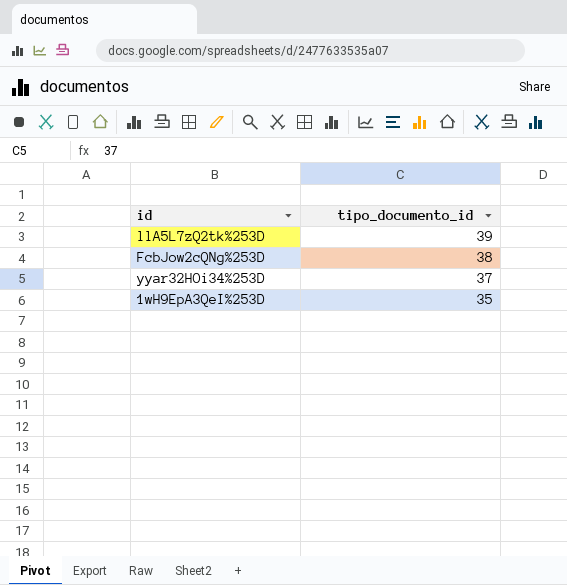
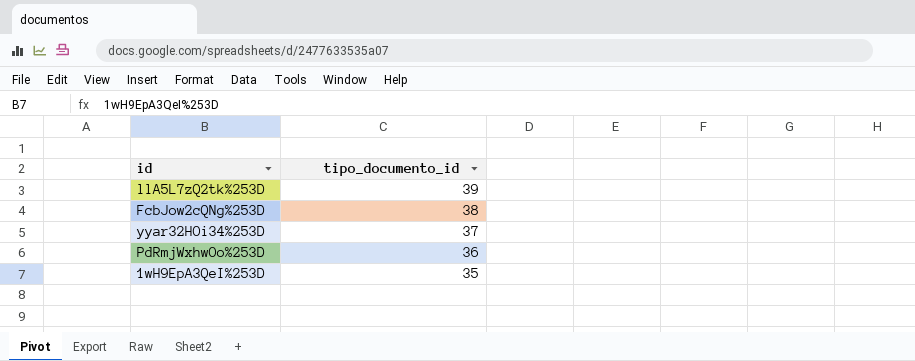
row PdRmjWxhwOo%253D: none -> 36

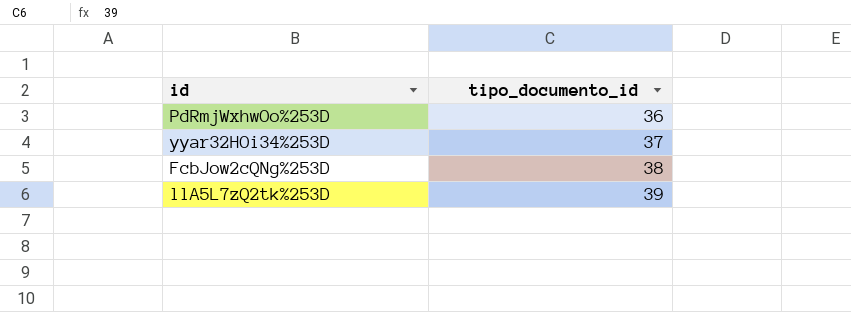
row order: tipo_documento_id descending -> tipo_documento_id ascending
row 1wH9EpA3QeI%253D: 35 -> none

